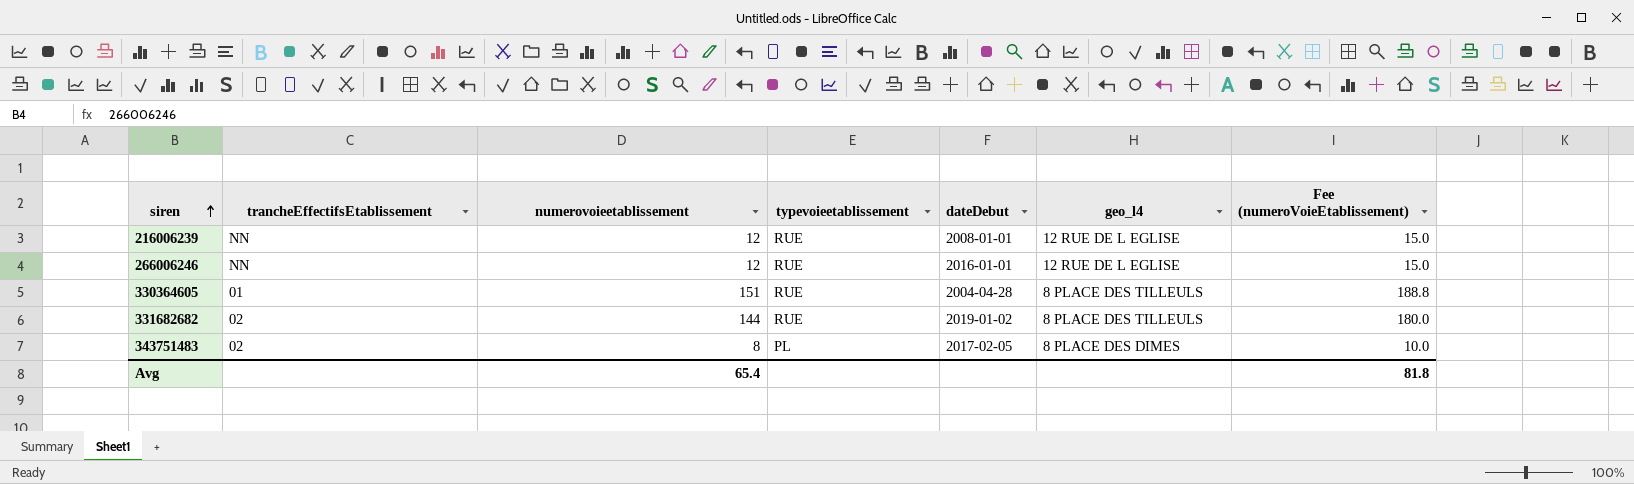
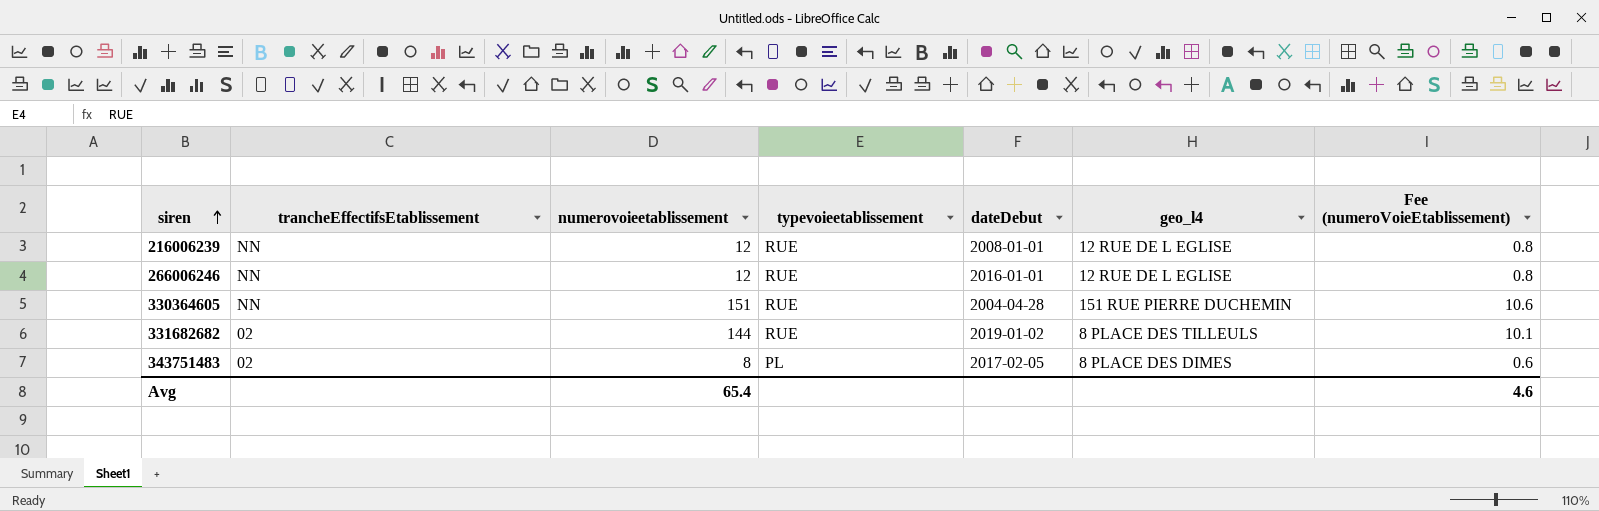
column Fee (numeroVoieEtablissement) | formula: [numerovoieetablissement] * 1.25 -> [numerovoieetablissement] * 0.07
330364605 | trancheEffectifsEtablissement: 01 -> NN
330364605 | geo_l4: 8 PLACE DES TILLEULS -> 151 RUE PIERRE DUCHEMIN
Avg | Fee (numeroVoieEtablissement): 81.8 -> 4.6

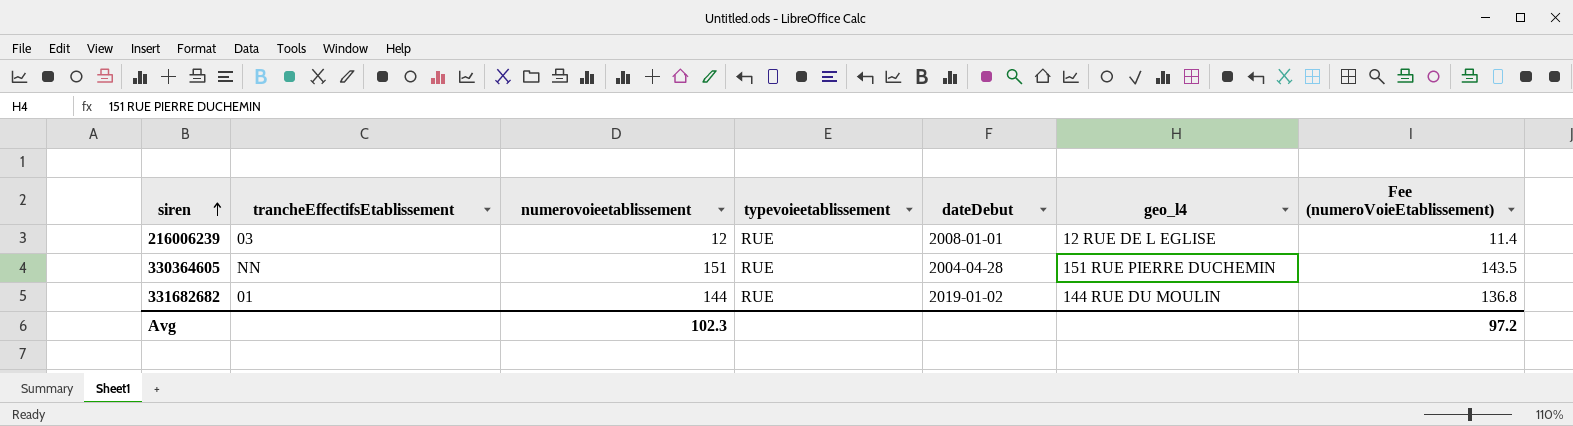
column Fee (numeroVoieEtablissement) | formula: [numerovoieetablissement] * 0.07 -> [numerovoieetablissement] * 0.95
row 266006246: NN | 12 | RUE | 2016-01-01 | 12 RUE DE L EGLISE | 0.8 -> none
row 343751483: 02 | 8 | PL | 2017-02-05 | 8 PLACE DES DIMES | 0.6 -> none
216006239 | trancheEffectifsEtablissement: NN -> 03
331682682 | trancheEffectifsEtablissement: 02 -> 01
331682682 | geo_l4: 8 PLACE DES TILLEULS -> 144 RUE DU MOULIN
Avg | numerovoieetablissement: 65.4 -> 102.3
Avg | Fee (numeroVoieEtablissement): 4.6 -> 97.2

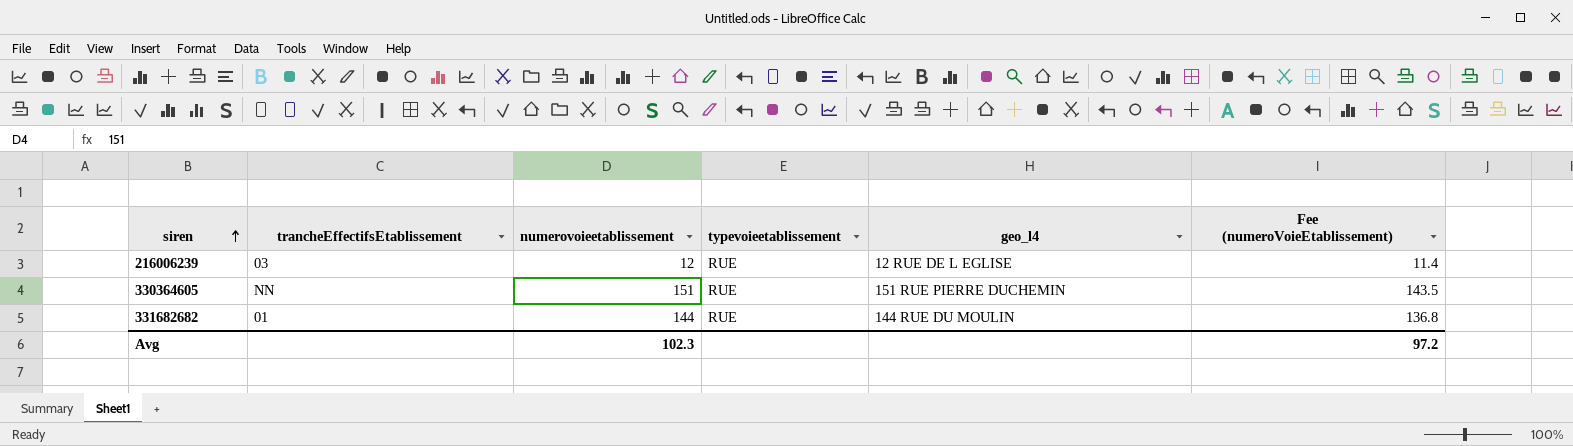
column dateDebut | position: 5 -> none

